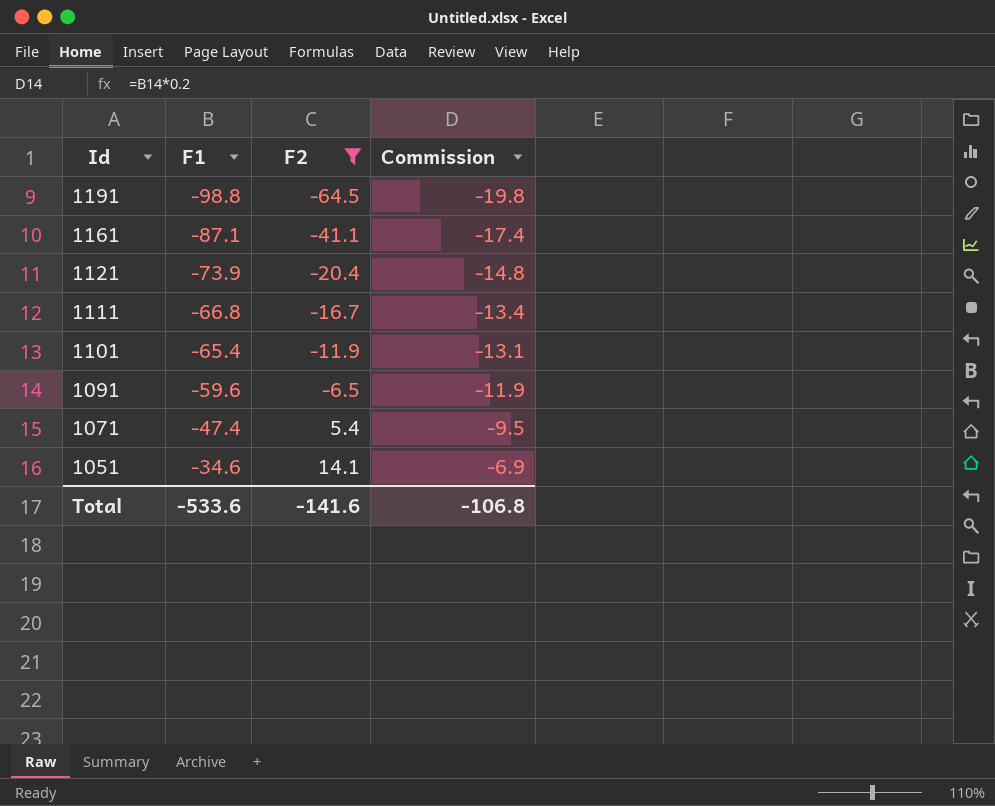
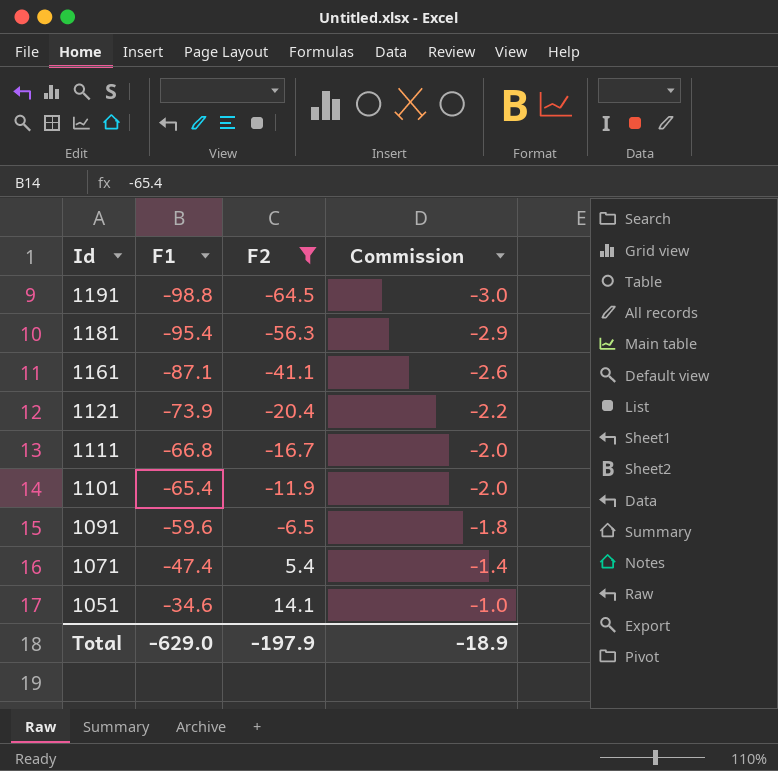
column Commission | formula: [F1] * 0.2 -> [F1] * 0.03
row 1181: none -> -95.4 | -56.3 | -2.9
Total | F1: -533.6 -> -629.0
Total | F2: -141.6 -> -197.9
Total | Commission: -106.8 -> -18.9

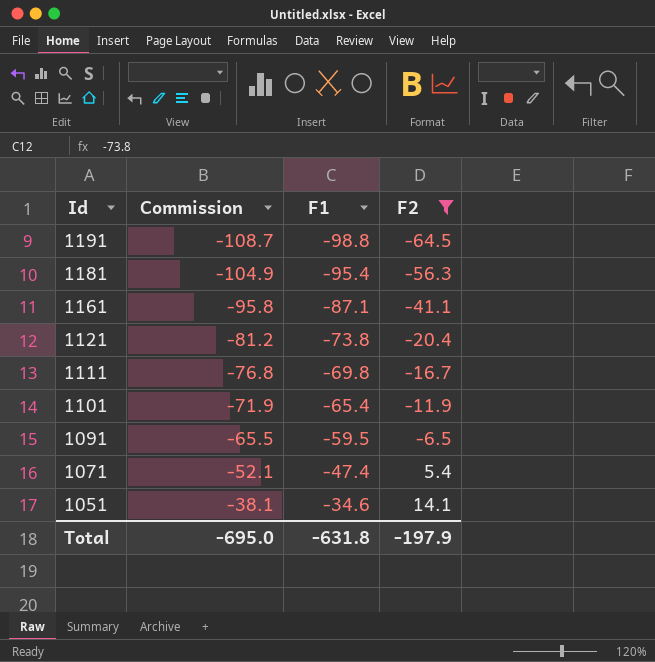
column Commission | formula: [F1] * 0.03 -> [F1] * 1.1
column Commission | position: 4 -> 2
1121 | F1: -73.9 -> -73.8
1111 | F1: -66.8 -> -69.8
1091 | F1: -59.6 -> -59.5
Total | Commission: -18.9 -> -695.0
Total | F1: -629.0 -> -631.8

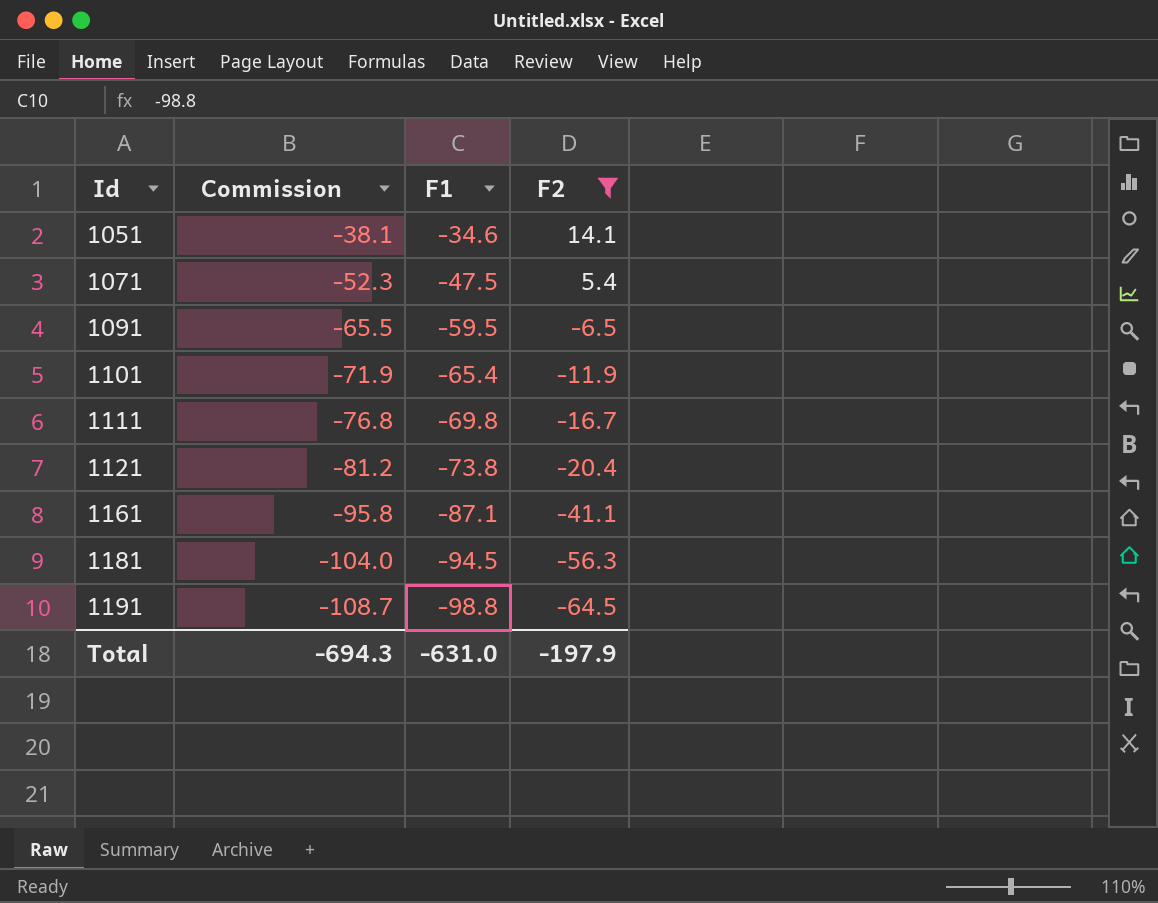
row order: Id descending -> Id ascending
1071 | Commission: -52.1 -> -52.3
1071 | F1: -47.4 -> -47.5
1181 | Commission: -104.9 -> -104.0
1181 | F1: -95.4 -> -94.5
Total | Commission: -695.0 -> -694.3
Total | F1: -631.8 -> -631.0

